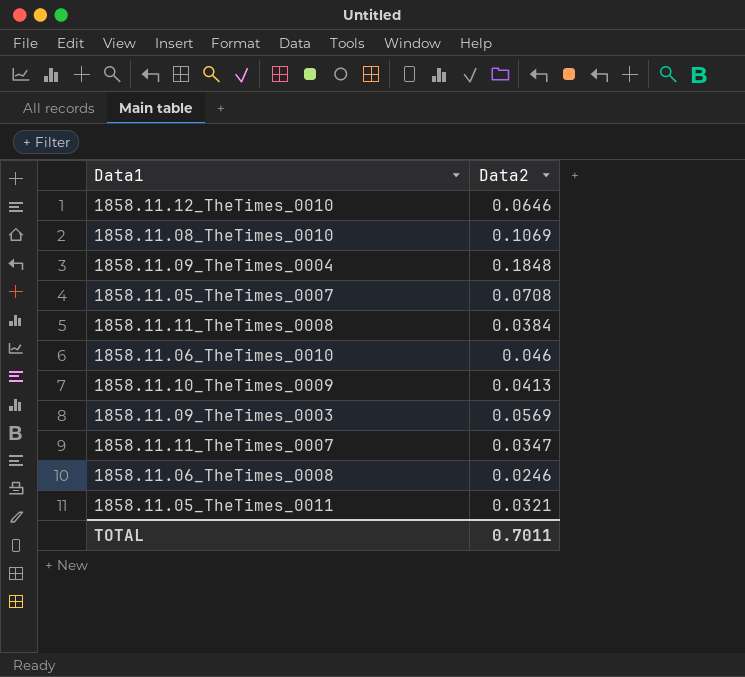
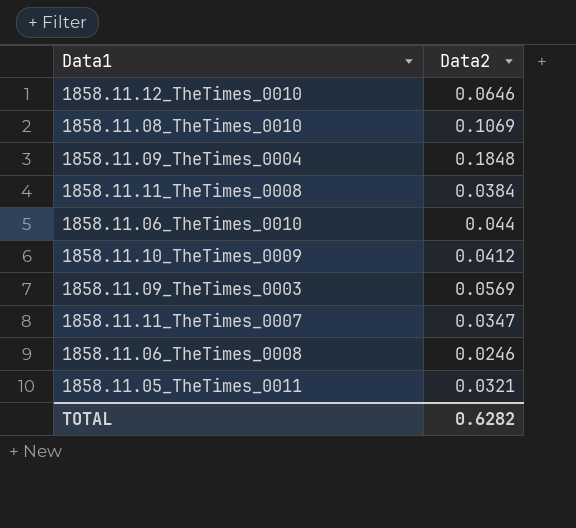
row 1858.11.05_TheTimes_0007: 0.0708 -> none
1858.11.06_TheTimes_0010 | Data2: 0.046 -> 0.044
1858.11.10_TheTimes_0009 | Data2: 0.0413 -> 0.0412
TOTAL | Data2: 0.7011 -> 0.6282

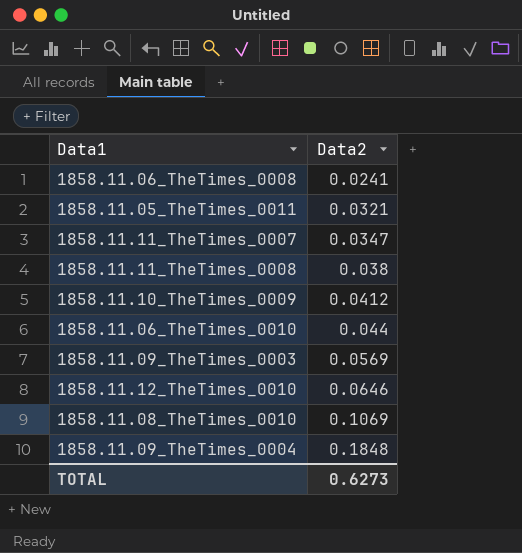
row order: none -> Data2 ascending
1858.11.06_TheTimes_0008 | Data2: 0.0246 -> 0.0241
1858.11.11_TheTimes_0008 | Data2: 0.0384 -> 0.038
TOTAL | Data2: 0.6282 -> 0.6273

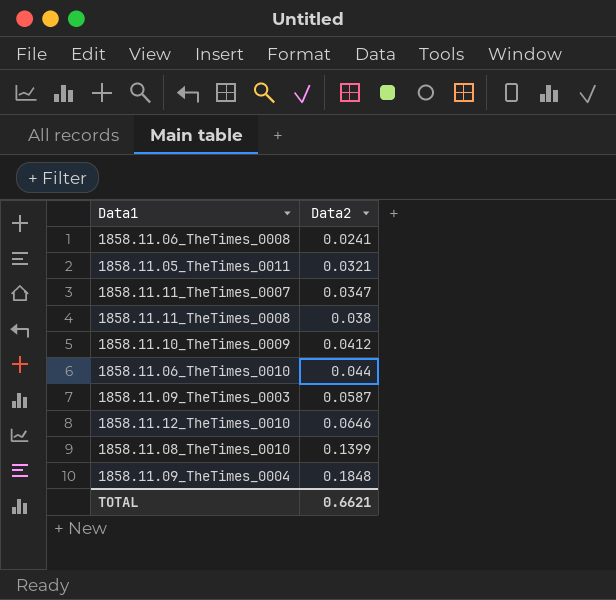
1858.11.09_TheTimes_0003 | Data2: 0.0569 -> 0.0587
1858.11.08_TheTimes_0010 | Data2: 0.1069 -> 0.1399
TOTAL | Data2: 0.6273 -> 0.6621

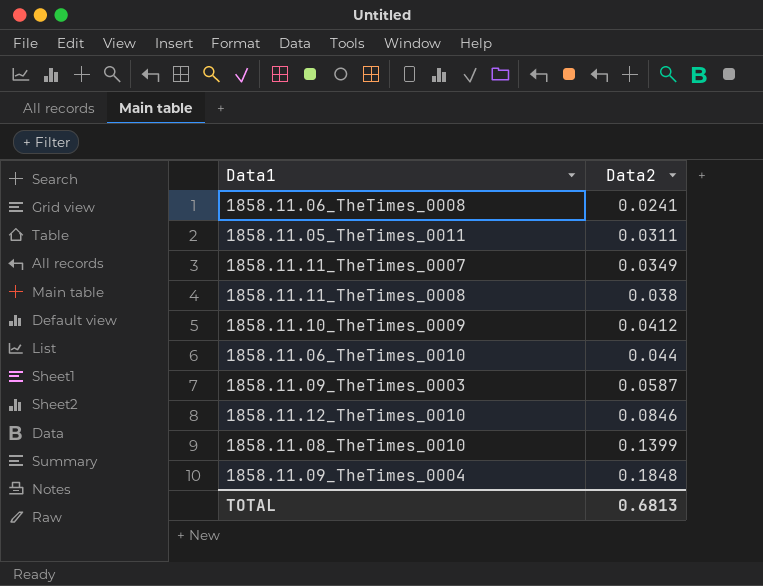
1858.11.05_TheTimes_0011 | Data2: 0.0321 -> 0.0311
1858.11.11_TheTimes_0007 | Data2: 0.0347 -> 0.0349
1858.11.12_TheTimes_0010 | Data2: 0.0646 -> 0.0846
TOTAL | Data2: 0.6621 -> 0.6813

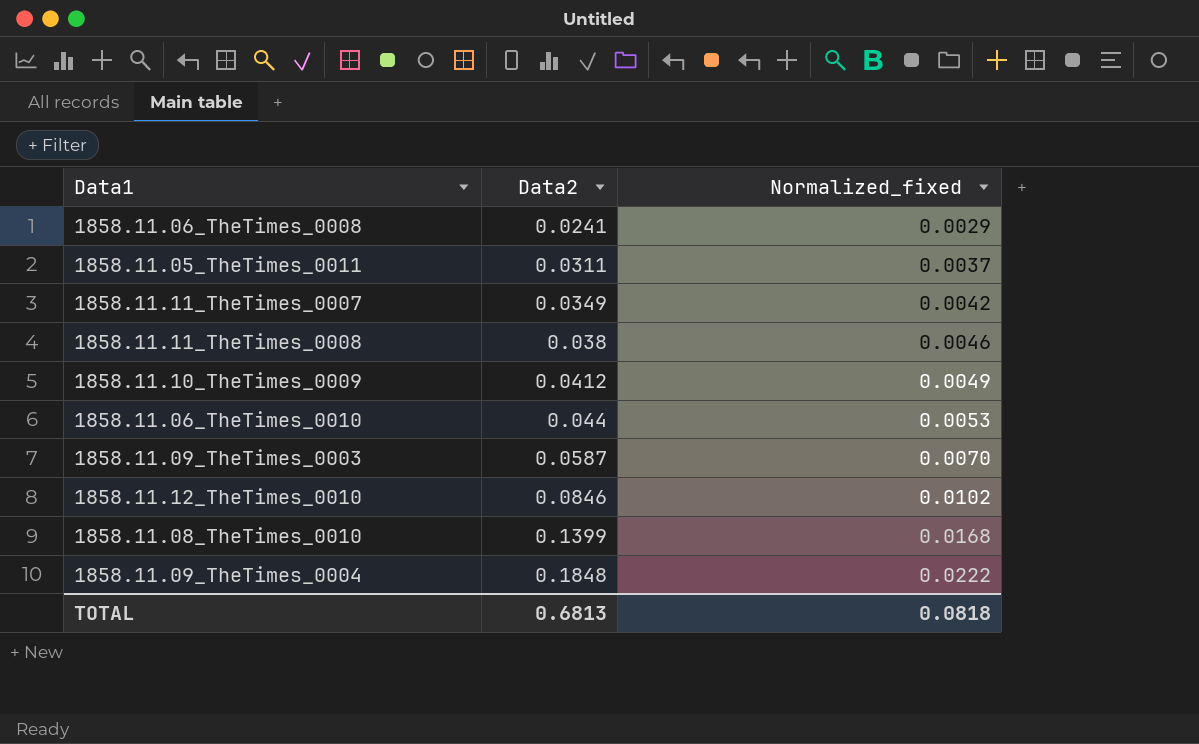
column Normalized_fixed | formula: none -> [Data2] * 0.12

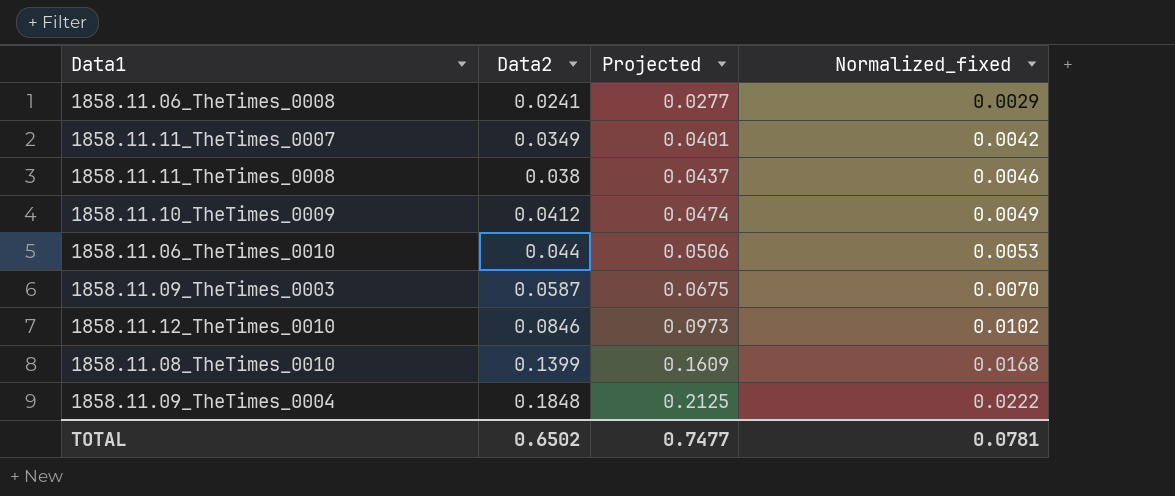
column Projected | formula: none -> [Data2] * 1.15
row 1858.11.05_TheTimes_0011: 0.0311 | 0.0037 -> none
TOTAL | Data2: 0.6813 -> 0.6502
TOTAL | Normalized_fixed: 0.0818 -> 0.0781

